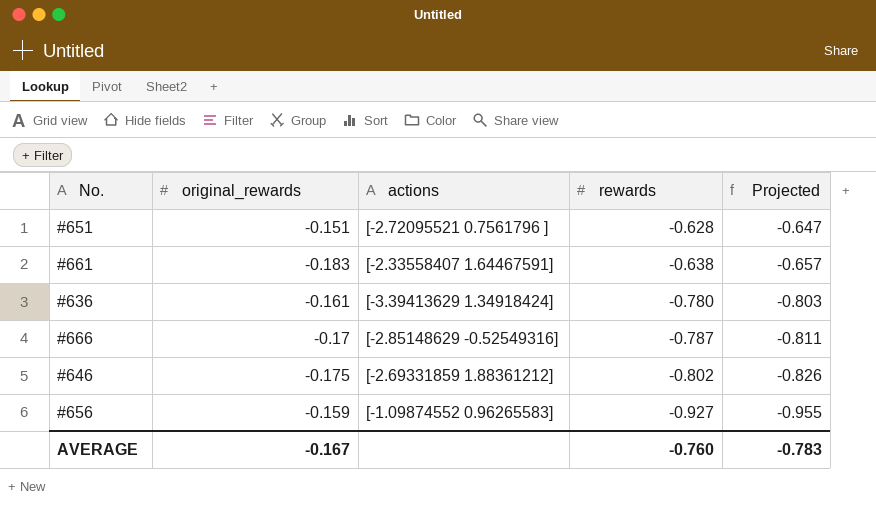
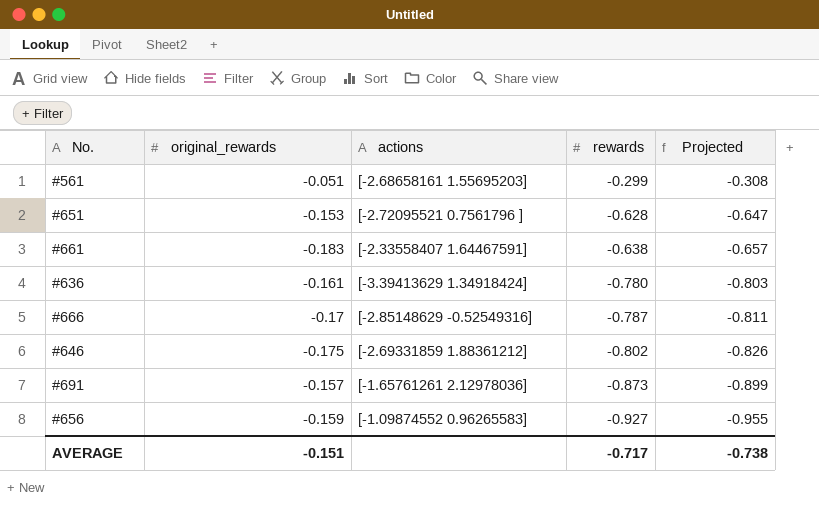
row #561: none -> -0.051 | [-2.68658161 1.55695203] | -0.299 | -0.308
#651 | original_rewards: -0.151 -> -0.153
row #691: none -> -0.157 | [-1.65761261 2.12978036] | -0.873 | -0.899
AVERAGE | original_rewards: -0.167 -> -0.151
AVERAGE | rewards: -0.760 -> -0.717
AVERAGE | Projected: -0.783 -> -0.738

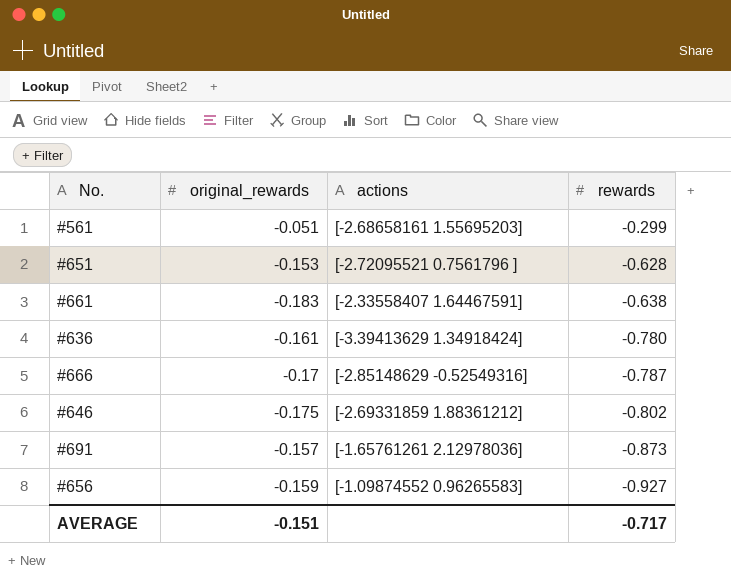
column Projected | formula: [rewards] * 1.03 -> none

